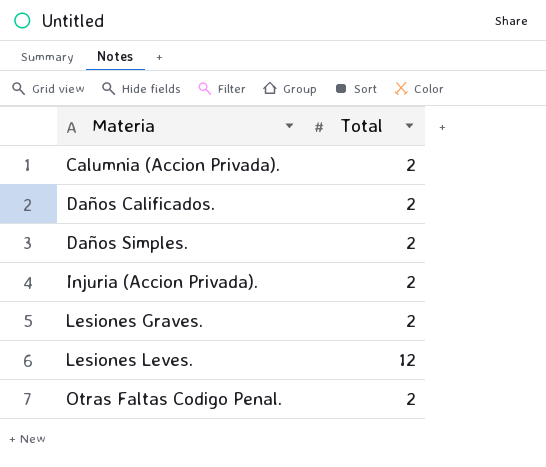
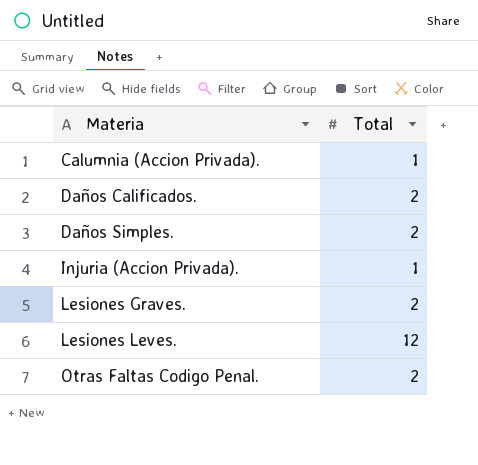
Calumnia (Accion Privada). | Total: 2 -> 1
Injuria (Accion Privada). | Total: 2 -> 1

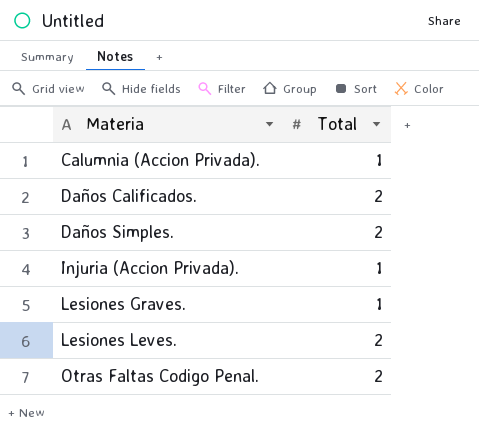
Lesiones Graves. | Total: 2 -> 1
Lesiones Leves. | Total: 12 -> 2

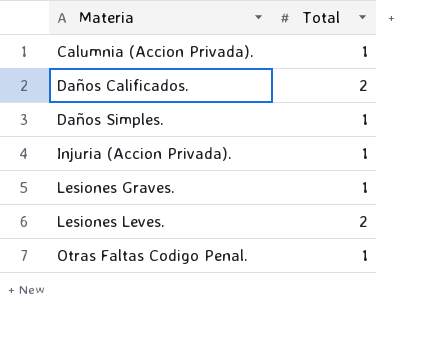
Daños Simples. | Total: 2 -> 1
Otras Faltas Codigo Penal. | Total: 2 -> 1

